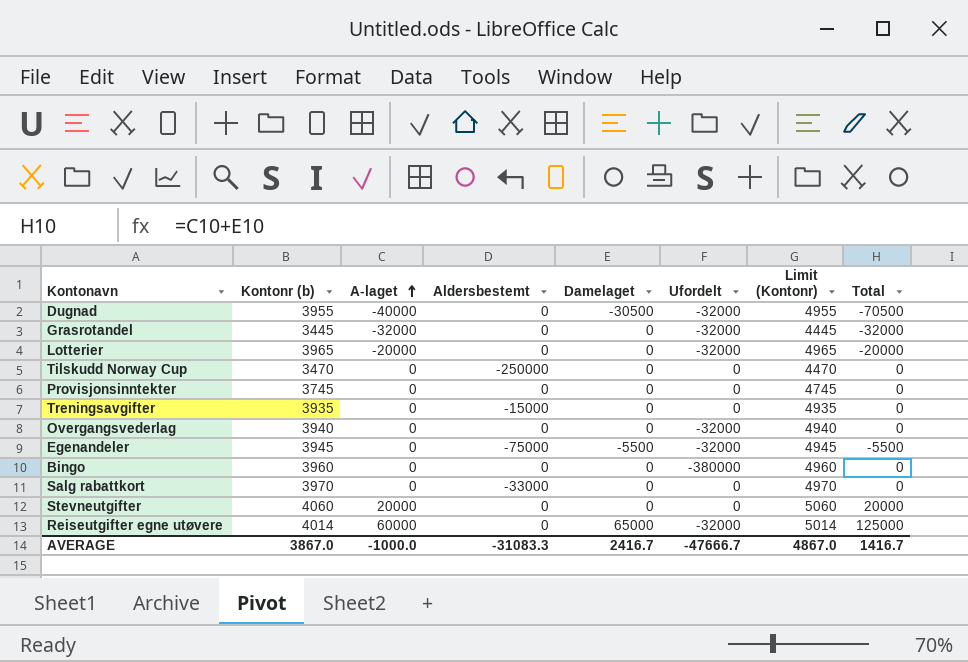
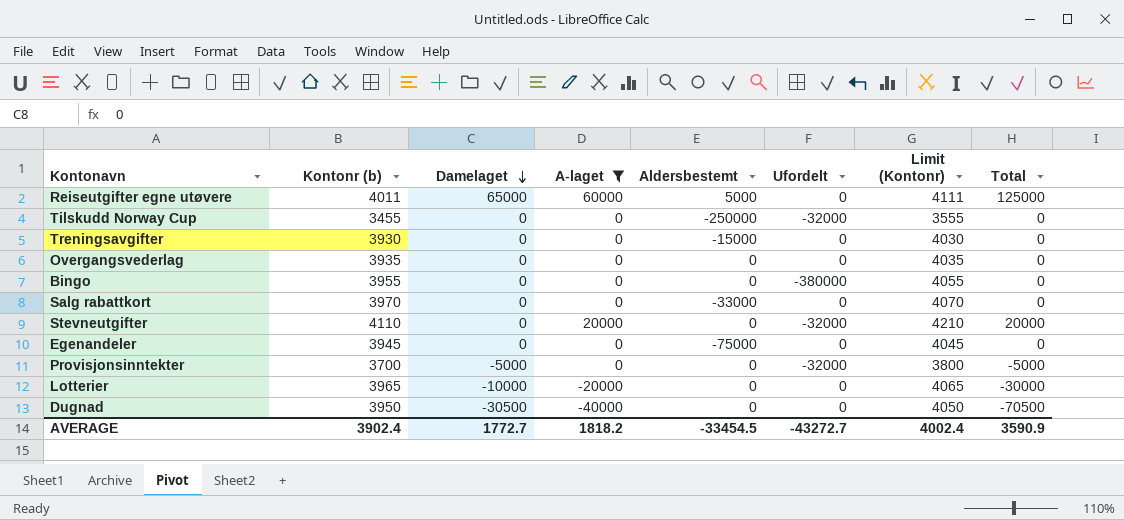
filter: none -> A-laget != -32000
row order: A-laget ascending -> Damelaget descending
column Damelaget | position: 5 -> 3
column Limit (Kontonr) | formula: [Kontonr (b)] + 1000 -> [Kontonr (b)] + 100
Reiseutgifter egne utøvere | Kontonr (b): 4014 -> 4011
Reiseutgifter egne utøvere | Aldersbestemt: 0 -> 5000
Reiseutgifter egne utøvere | Ufordelt: -32000 -> 0
Tilskudd Norway Cup | Kontonr (b): 3470 -> 3455
Tilskudd Norway Cup | Ufordelt: 0 -> -32000
Treningsavgifter | Kontonr (b): 3935 -> 3930
Overgangsvederlag | Kontonr (b): 3940 -> 3935
Overgangsvederlag | Ufordelt: -32000 -> 0
Bingo | Kontonr (b): 3960 -> 3955
Stevneutgifter | Kontonr (b): 4060 -> 4110
Stevneutgifter | Ufordelt: 0 -> -32000
Egenandeler | Damelaget: -5500 -> 0
Egenandeler | Ufordelt: -32000 -> 0
Egenandeler | Total: -5500 -> 0
Provisjonsinntekter | Kontonr (b): 3745 -> 3700
Provisjonsinntekter | Damelaget: 0 -> -5000
Provisjonsinntekter | Ufordelt: 0 -> -32000
Provisjonsinntekter | Total: 0 -> -5000
Lotterier | Damelaget: 0 -> -10000
Lotterier | Ufordelt: -32000 -> 0
Lotterier | Total: -20000 -> -30000
Dugnad | Kontonr (b): 3955 -> 3950
Dugnad | Ufordelt: -32000 -> 0
AVERAGE | Kontonr (b): 3867.0 -> 3902.4
AVERAGE | Damelaget: 2416.7 -> 1772.7
AVERAGE | A-laget: -1000.0 -> 1818.2
AVERAGE | Aldersbestemt: -31083.3 -> -33454.5
AVERAGE | Ufordelt: -47666.7 -> -43272.7
AVERAGE | Limit (Kontonr): 4867.0 -> 4002.4
AVERAGE | Total: 1416.7 -> 3590.9

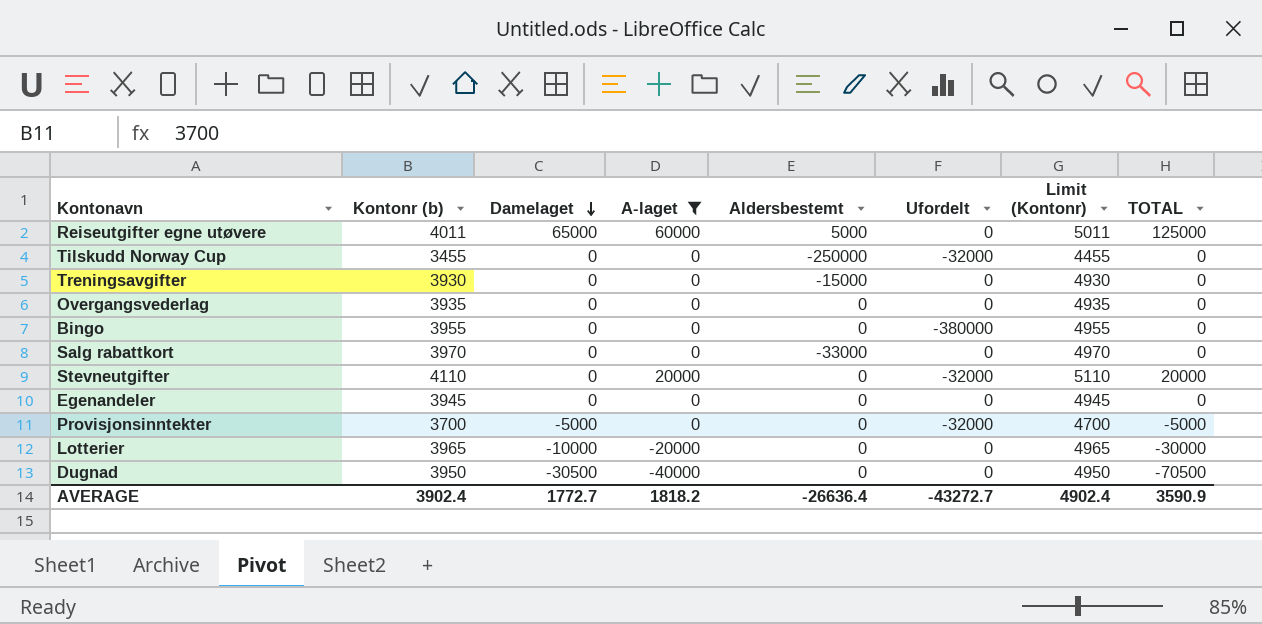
column Limit (Kontonr) | formula: [Kontonr (b)] + 100 -> [Kontonr (b)] + 1000
column name: Total -> TOTAL
Egenandeler | Aldersbestemt: -75000 -> 0
AVERAGE | Aldersbestemt: -33454.5 -> -26636.4
AVERAGE | Limit (Kontonr): 4002.4 -> 4902.4

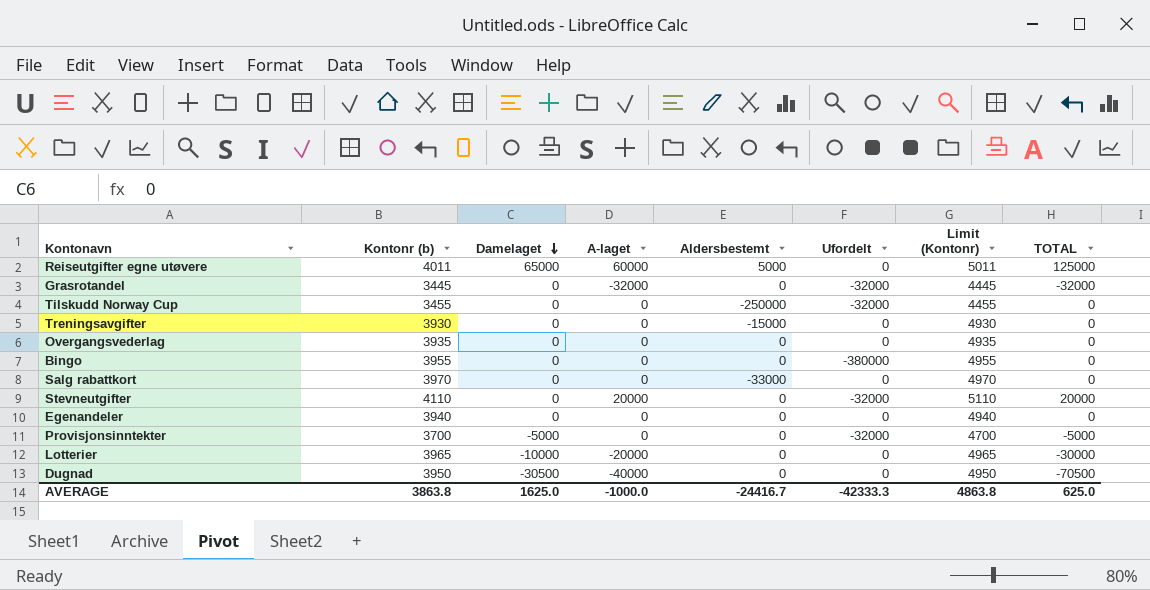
filter: A-laget != -32000 -> none
Egenandeler | Kontonr (b): 3945 -> 3940
Egenandeler | Limit (Kontonr): 4945 -> 4940
AVERAGE | Kontonr (b): 3902.4 -> 3863.8
AVERAGE | Damelaget: 1772.7 -> 1625.0
AVERAGE | A-laget: 1818.2 -> -1000.0
AVERAGE | Aldersbestemt: -26636.4 -> -24416.7
AVERAGE | Ufordelt: -43272.7 -> -42333.3
AVERAGE | Limit (Kontonr): 4902.4 -> 4863.8
AVERAGE | TOTAL: 3590.9 -> 625.0

